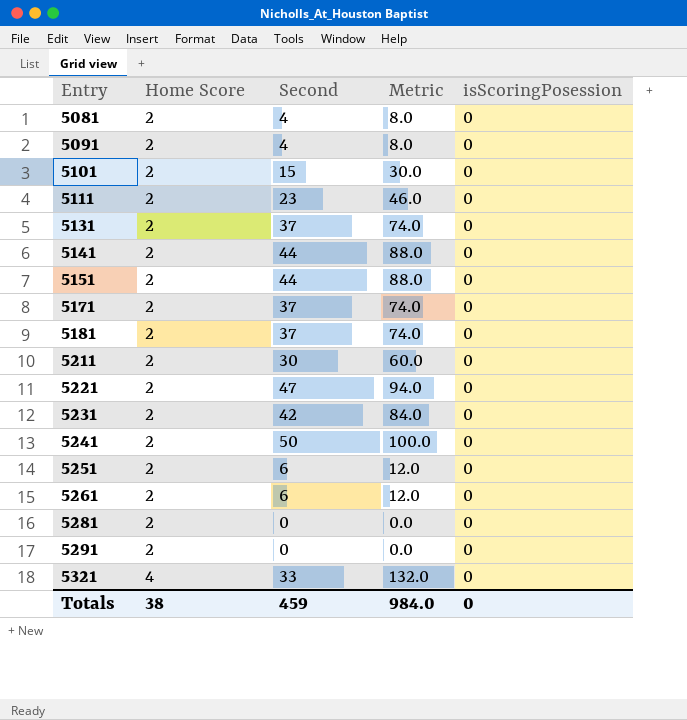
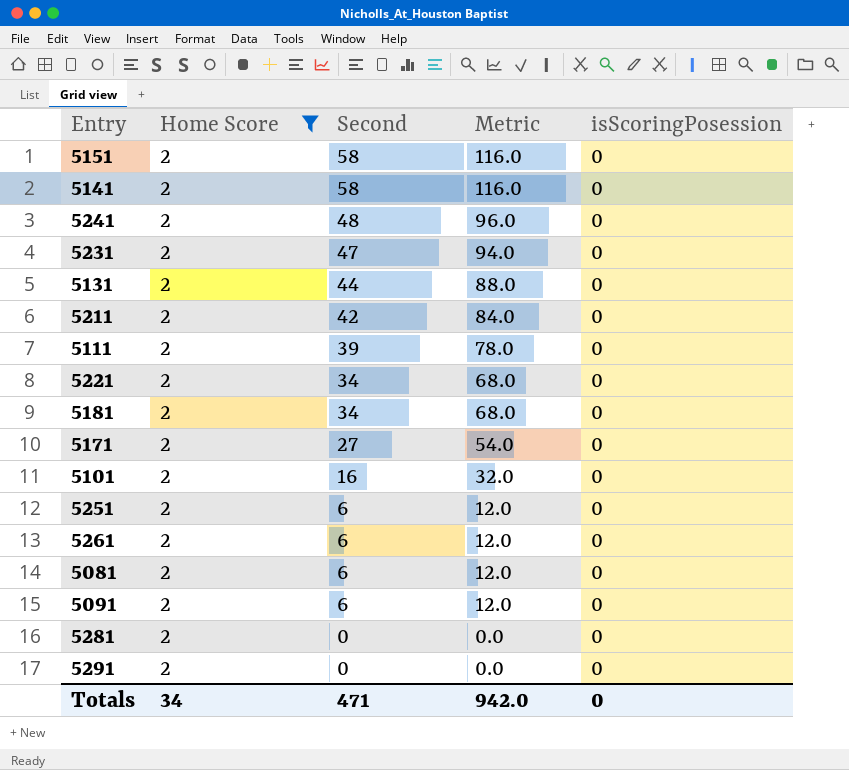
filter: none -> Home Score = 2
row order: Entry ascending -> Second descending
5151 | Second: 44 -> 58
5151 | Metric: 88.0 -> 116.0
5141 | Second: 44 -> 58
5141 | Metric: 88.0 -> 116.0
5241 | Second: 50 -> 48
5241 | Metric: 100.0 -> 96.0
5231 | Second: 42 -> 47
5231 | Metric: 84.0 -> 94.0
5131 | Second: 37 -> 44
5131 | Metric: 74.0 -> 88.0
5211 | Second: 30 -> 42
5211 | Metric: 60.0 -> 84.0
5111 | Second: 23 -> 39
5111 | Metric: 46.0 -> 78.0
5221 | Second: 47 -> 34
5221 | Metric: 94.0 -> 68.0
5181 | Second: 37 -> 34
5181 | Metric: 74.0 -> 68.0
5171 | Second: 37 -> 27
5171 | Metric: 74.0 -> 54.0
5101 | Second: 15 -> 16
5101 | Metric: 30.0 -> 32.0
5081 | Second: 4 -> 6
5081 | Metric: 8.0 -> 12.0
5091 | Second: 4 -> 6
5091 | Metric: 8.0 -> 12.0
Totals | Home Score: 38 -> 34
Totals | Second: 459 -> 471
Totals | Metric: 984.0 -> 942.0

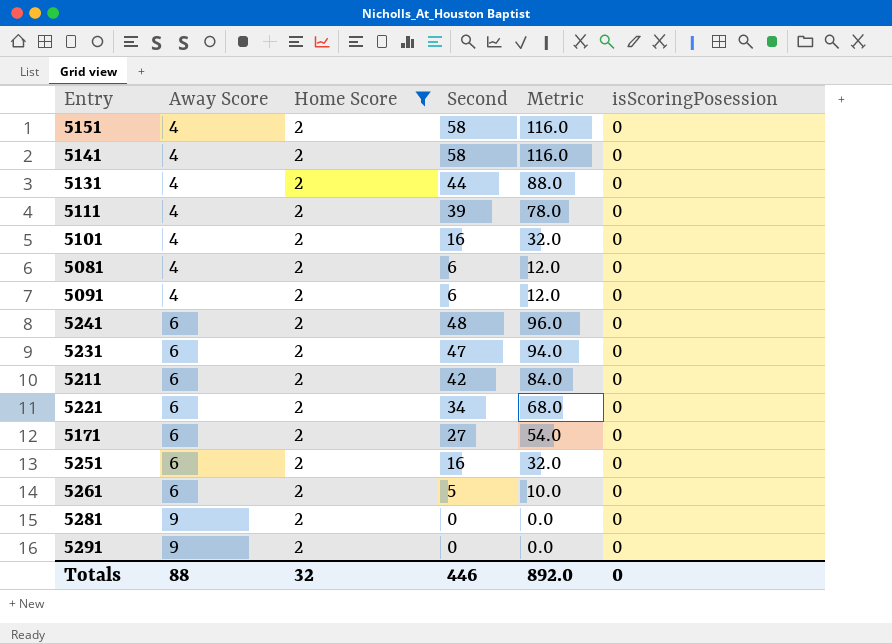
row order: Second descending -> Away Score ascending
column Away Score | position: none -> 2
row 5181: 2 | 34 | 68.0 | 0 -> none
5251 | Second: 6 -> 16
5251 | Metric: 12.0 -> 32.0
5261 | Second: 6 -> 5
5261 | Metric: 12.0 -> 10.0
Totals | Home Score: 34 -> 32
Totals | Second: 471 -> 446
Totals | Metric: 942.0 -> 892.0

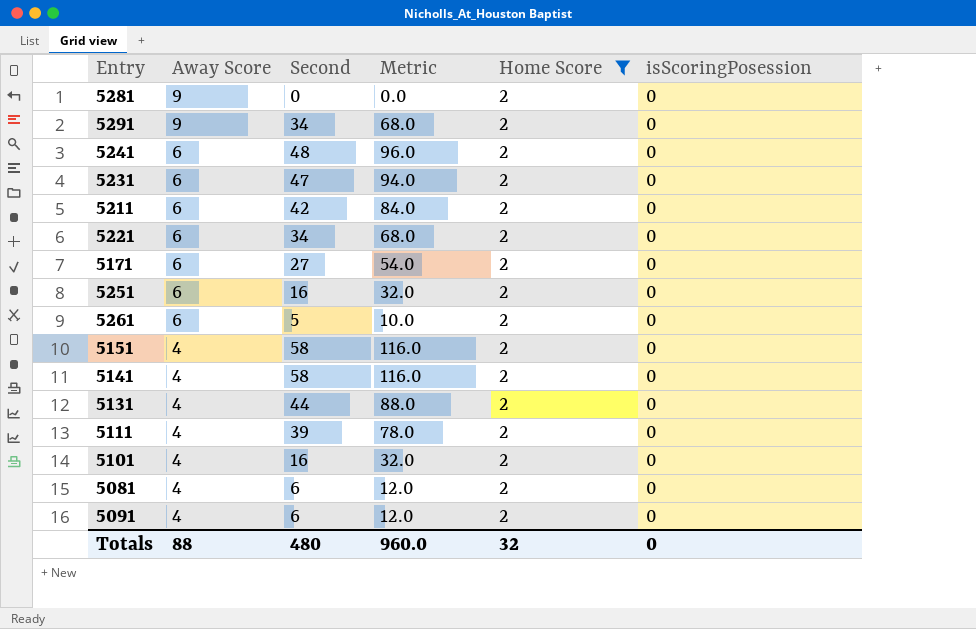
row order: Away Score ascending -> Away Score descending
column Home Score | position: 3 -> 5
5291 | Second: 0 -> 34
5291 | Metric: 0.0 -> 68.0
Totals | Second: 446 -> 480
Totals | Metric: 892.0 -> 960.0

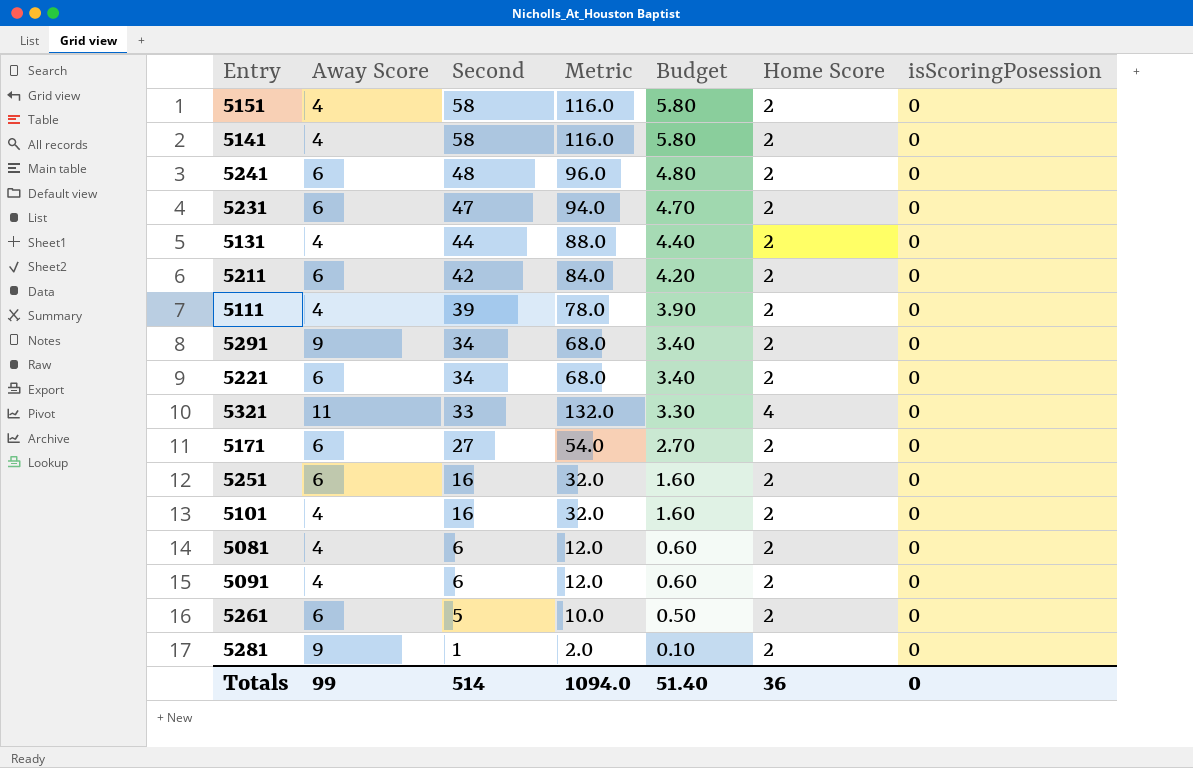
filter: Home Score = 2 -> none
row order: Away Score descending -> Second descending
column Budget | formula: none -> [Second] * 0.1
5281 | Second: 0 -> 1
5281 | Metric: 0.0 -> 2.0
Totals | Away Score: 88 -> 99
Totals | Second: 480 -> 514
Totals | Metric: 960.0 -> 1094.0
Totals | Home Score: 32 -> 36

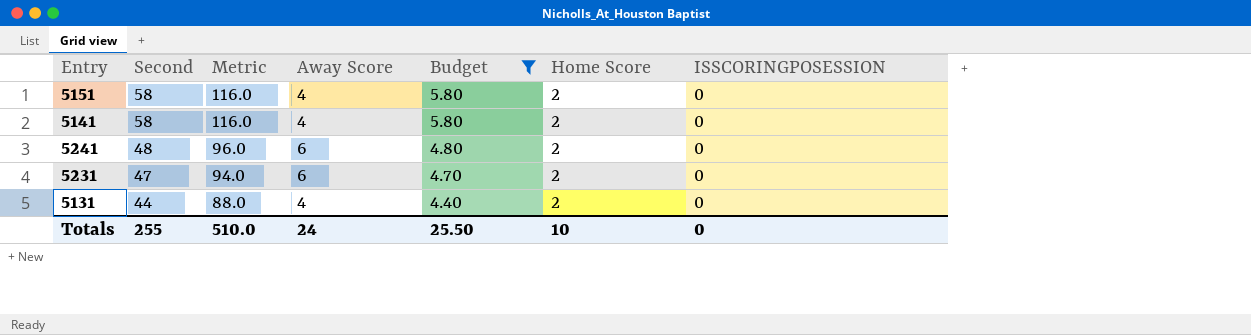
filter: none -> Budget >= 4.40
column Away Score | position: 2 -> 4
column name: isScoringPosession -> ISSCORINGPOSESSION
Totals | Second: 514 -> 255
Totals | Metric: 1094.0 -> 510.0
Totals | Away Score: 99 -> 24
Totals | Budget: 51.40 -> 25.50
Totals | Home Score: 36 -> 10

